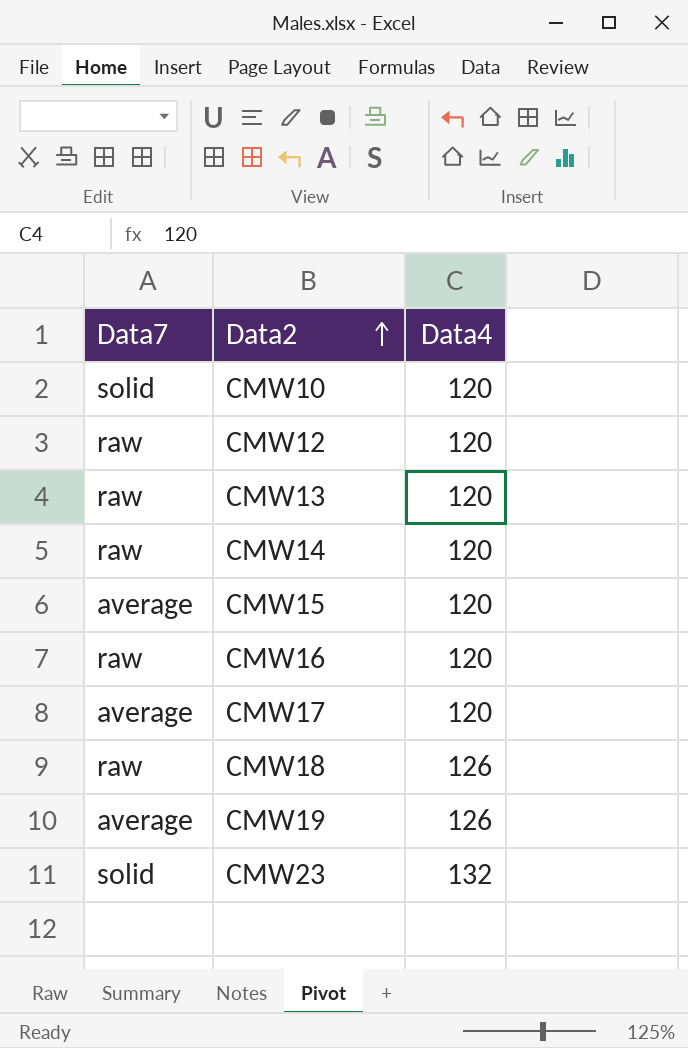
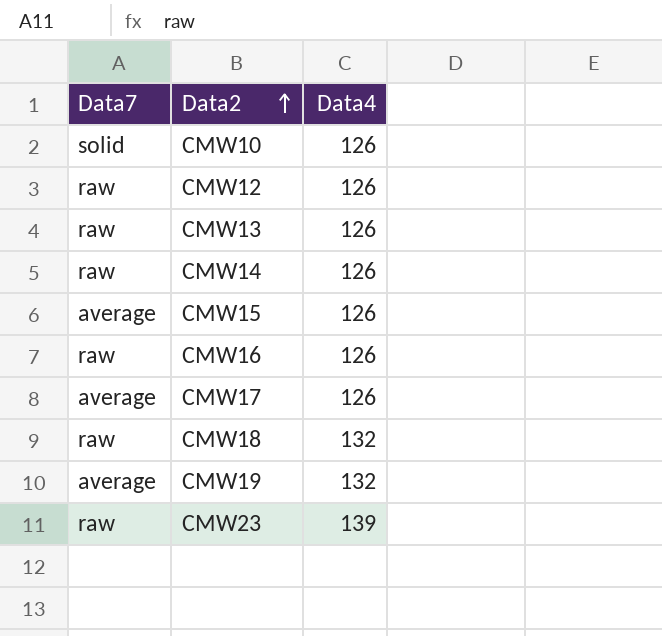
CMW10 | Data4: 120 -> 126
CMW12 | Data4: 120 -> 126
CMW13 | Data4: 120 -> 126
CMW14 | Data4: 120 -> 126
CMW15 | Data4: 120 -> 126
CMW16 | Data4: 120 -> 126
CMW17 | Data4: 120 -> 126
CMW18 | Data4: 126 -> 132
CMW19 | Data4: 126 -> 132
CMW23 | Data7: solid -> raw
CMW23 | Data4: 132 -> 139

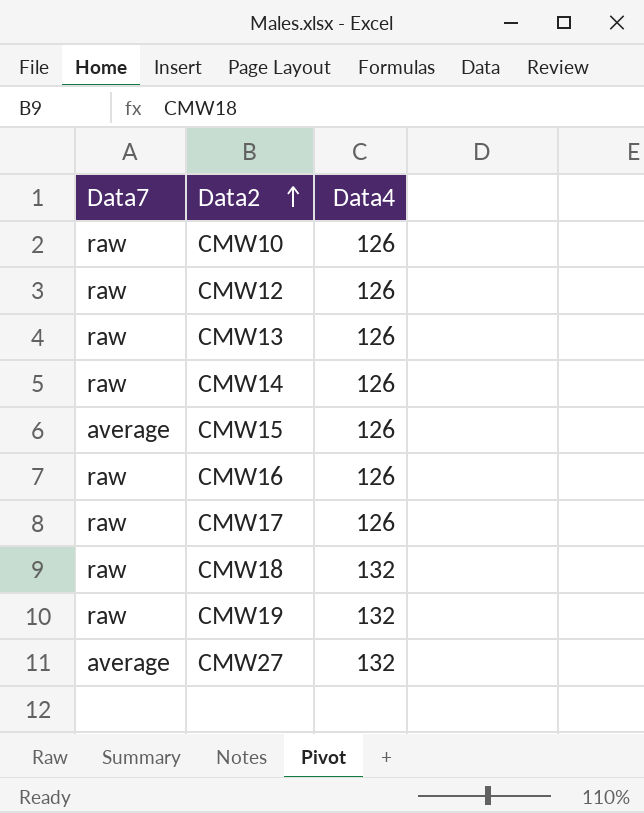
row CMW23: raw | 139 -> none
CMW10 | Data7: solid -> raw
CMW17 | Data7: average -> raw
CMW19 | Data7: average -> raw
row CMW27: none -> average | 132

